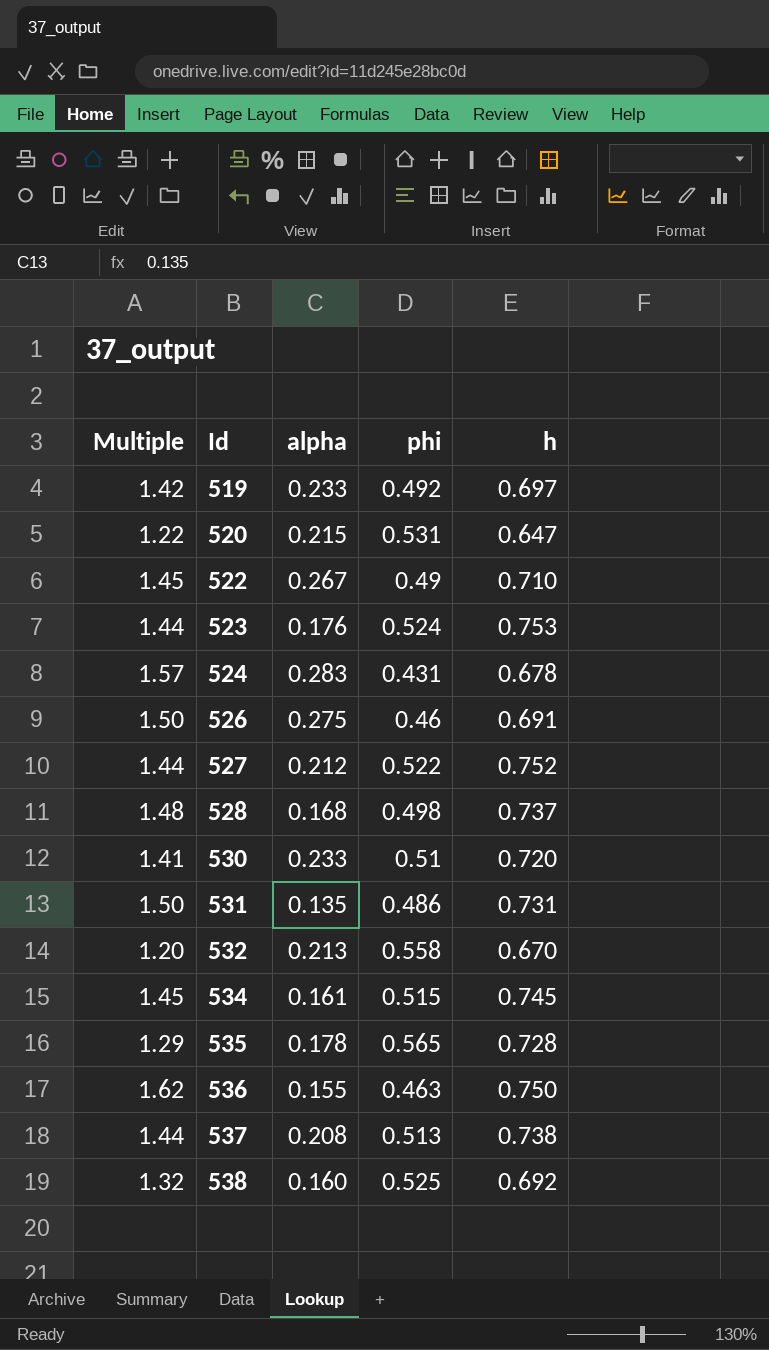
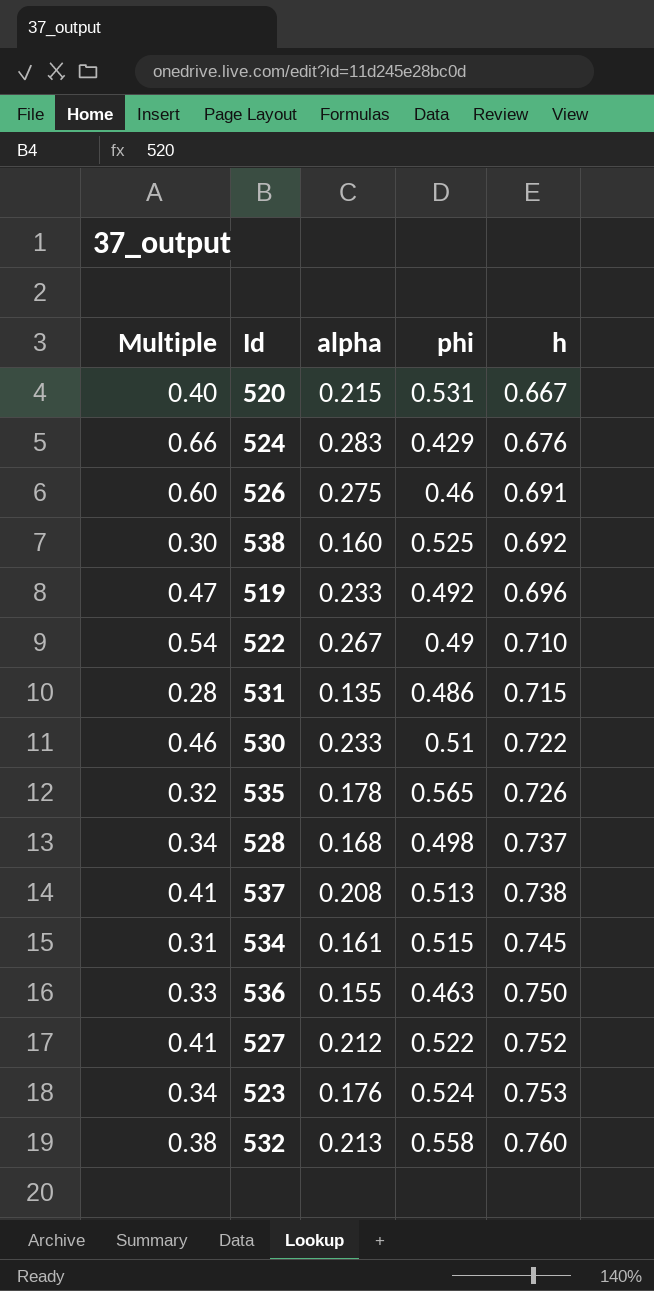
row order: Id ascending -> h ascending
column Multiple | formula: [h] / [phi] -> [alpha] / [phi]
520 | h: 0.647 -> 0.667
524 | phi: 0.431 -> 0.429
524 | h: 0.678 -> 0.676
519 | h: 0.697 -> 0.696
531 | h: 0.731 -> 0.715
530 | h: 0.720 -> 0.722
535 | h: 0.728 -> 0.726
532 | h: 0.670 -> 0.760

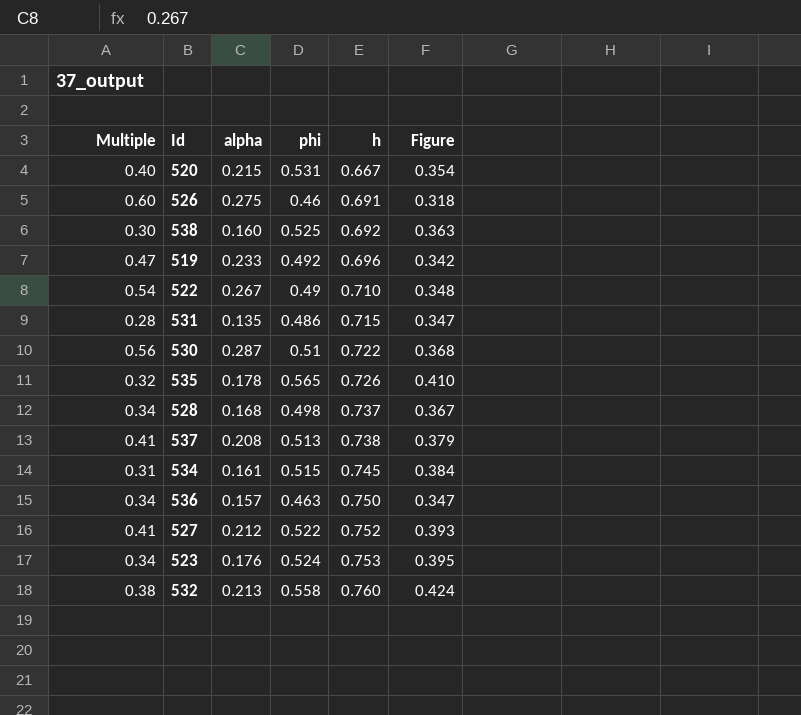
column Figure | formula: none -> [phi] * [h]
row 524: 0.66 | 0.283 | 0.429 | 0.676 -> none
530 | Multiple: 0.46 -> 0.56
530 | alpha: 0.233 -> 0.287
536 | Multiple: 0.33 -> 0.34
536 | alpha: 0.155 -> 0.157

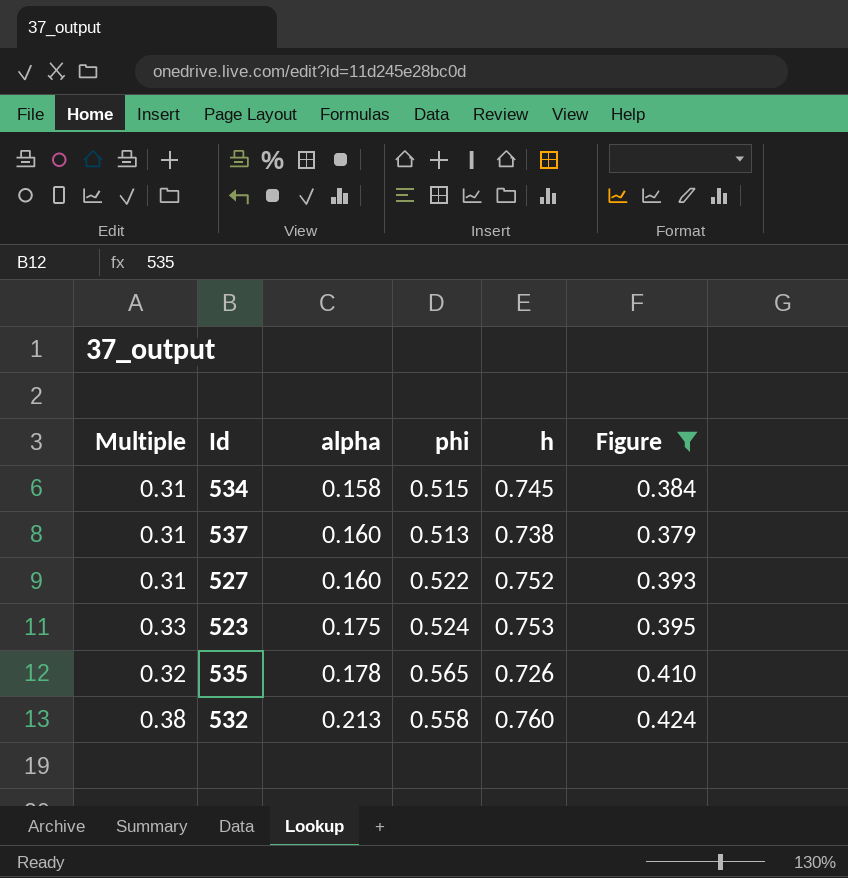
filter: none -> Figure >= 0.379
row order: h ascending -> alpha ascending
534 | alpha: 0.161 -> 0.158
537 | Multiple: 0.41 -> 0.31
537 | alpha: 0.208 -> 0.160
527 | Multiple: 0.41 -> 0.31
527 | alpha: 0.212 -> 0.160
523 | Multiple: 0.34 -> 0.33
523 | alpha: 0.176 -> 0.175

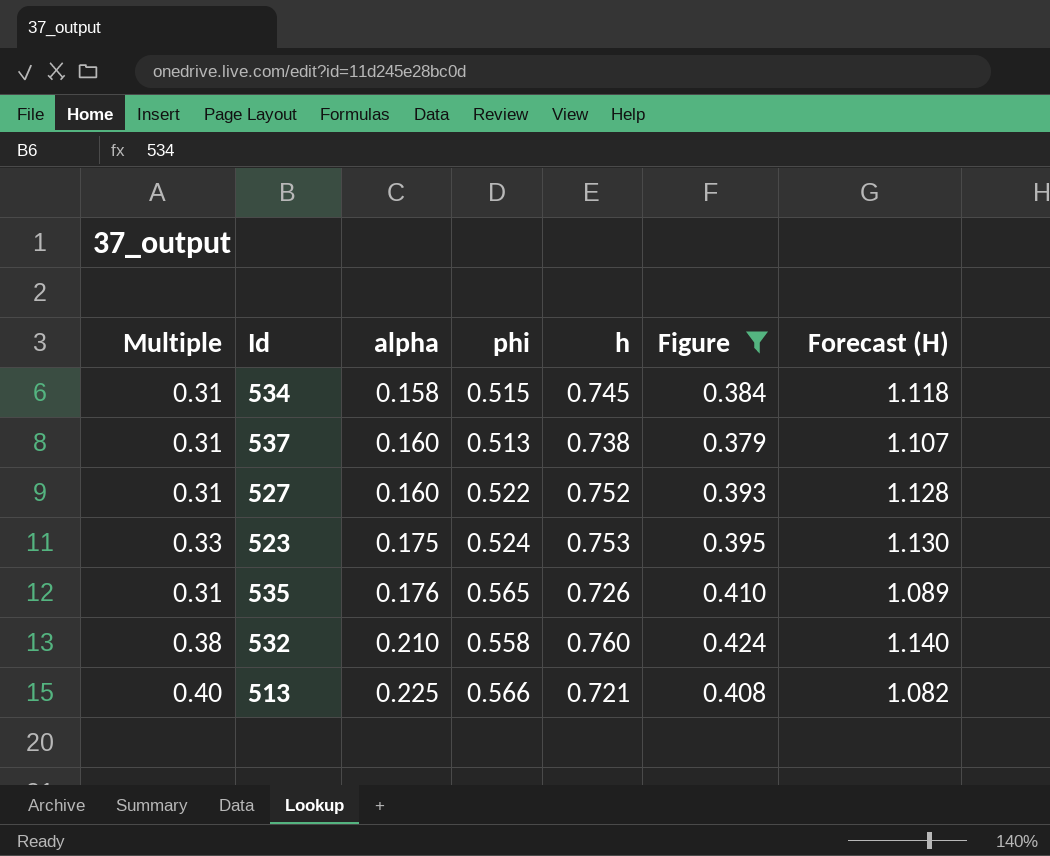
column Forecast (H) | formula: none -> [h] * 1.5
535 | Multiple: 0.32 -> 0.31
535 | alpha: 0.178 -> 0.176
532 | alpha: 0.213 -> 0.210
row 513: none -> 0.40 | 0.225 | 0.566 | 0.721 | 0.408 | 1.082

